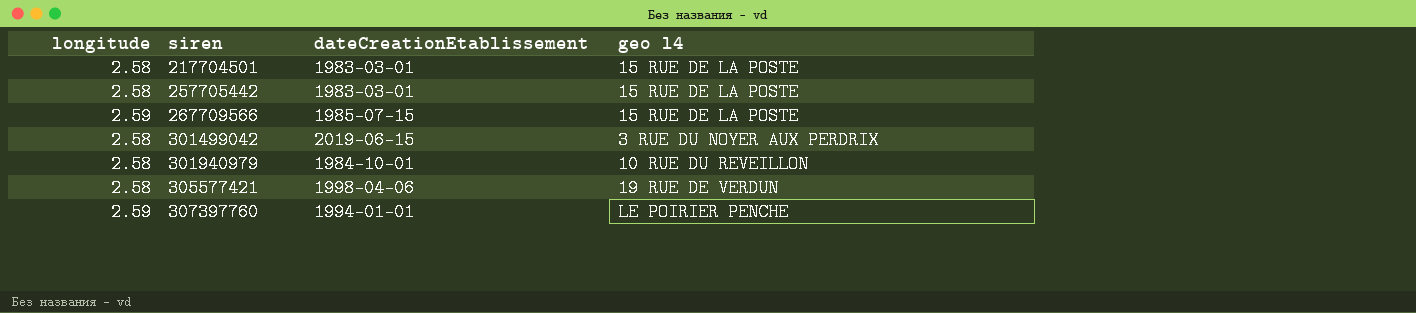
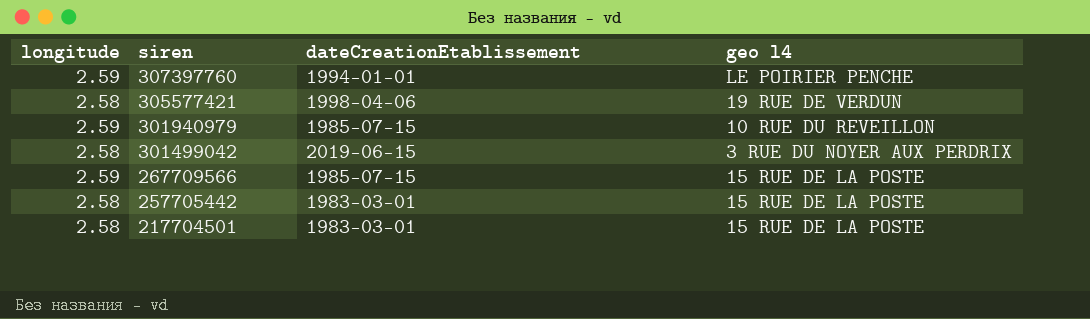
row order: siren ascending -> siren descending
301940979 | longitude: 2.58 -> 2.59
301940979 | dateCreationEtablissement: 1984-10-01 -> 1985-07-15

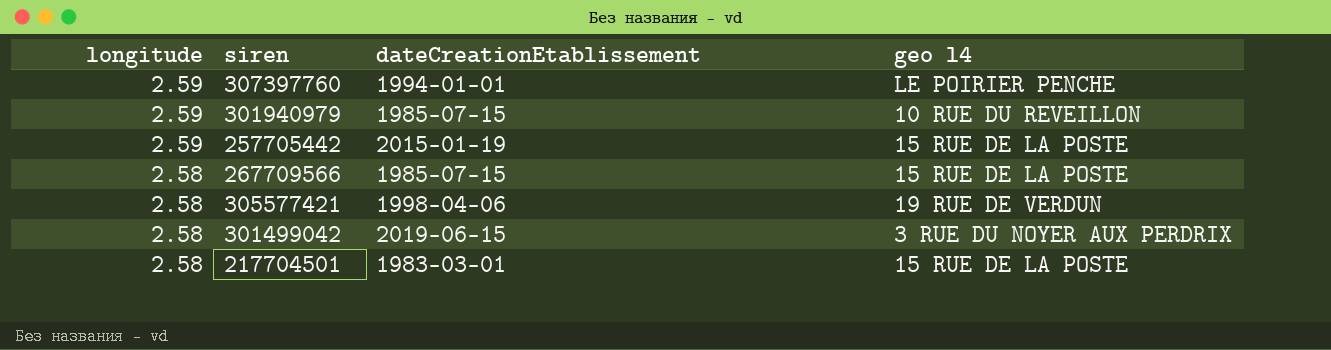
row order: siren descending -> longitude descending
257705442 | longitude: 2.58 -> 2.59
257705442 | dateCreationEtablissement: 1983-03-01 -> 2015-01-19
267709566 | longitude: 2.59 -> 2.58

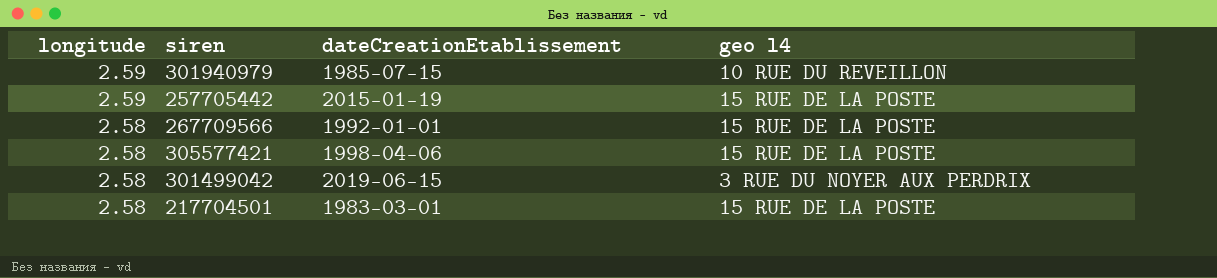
row 307397760: 2.59 | 1994-01-01 | LE POIRIER PENCHE -> none
267709566 | dateCreationEtablissement: 1985-07-15 -> 1992-01-01
305577421 | geo l4: 19 RUE DE VERDUN -> 15 RUE DE LA POSTE

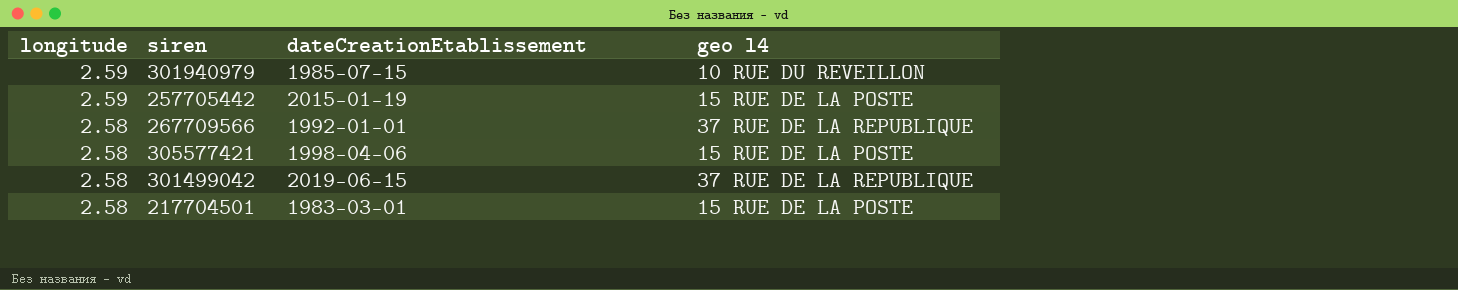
267709566 | geo l4: 15 RUE DE LA POSTE -> 37 RUE DE LA REPUBLIQUE
301499042 | geo l4: 3 RUE DU NOYER AUX PERDRIX -> 37 RUE DE LA REPUBLIQUE

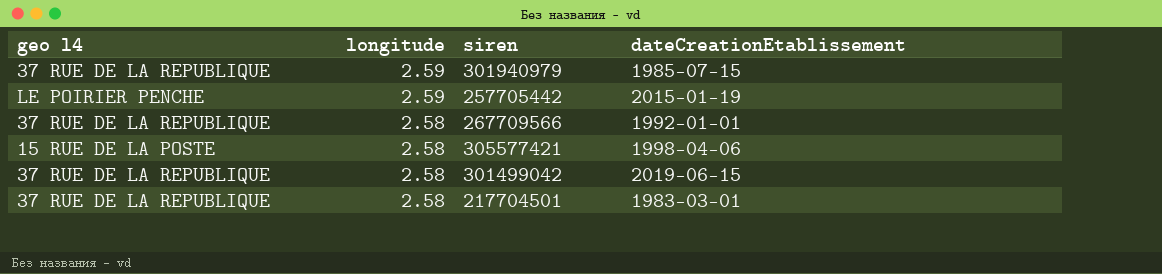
column geo l4 | position: 4 -> 1
301940979 | geo l4: 10 RUE DU REVEILLON -> 37 RUE DE LA REPUBLIQUE
257705442 | geo l4: 15 RUE DE LA POSTE -> LE POIRIER PENCHE
217704501 | geo l4: 15 RUE DE LA POSTE -> 37 RUE DE LA REPUBLIQUE

